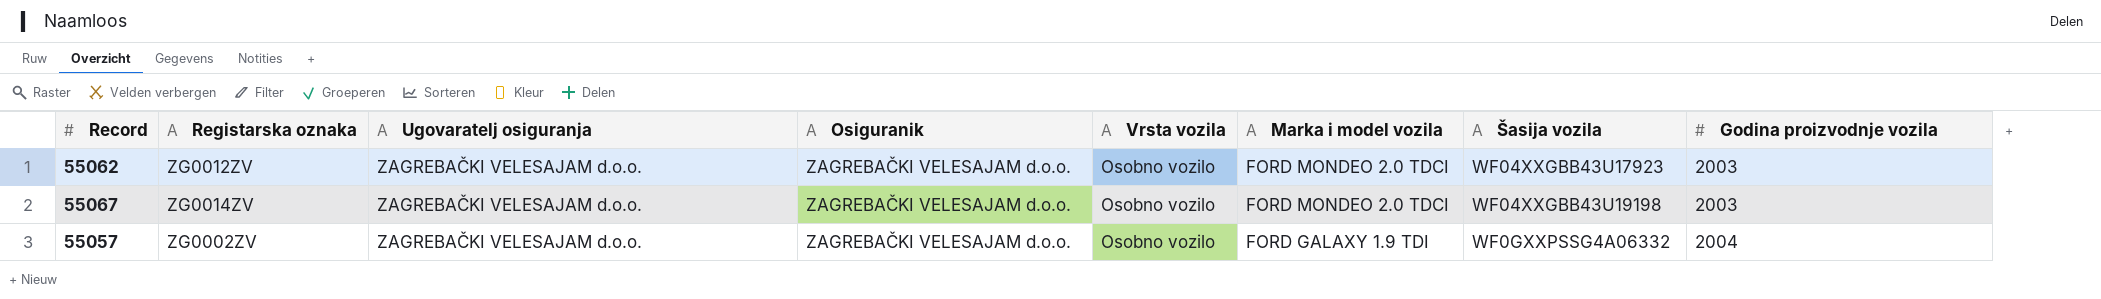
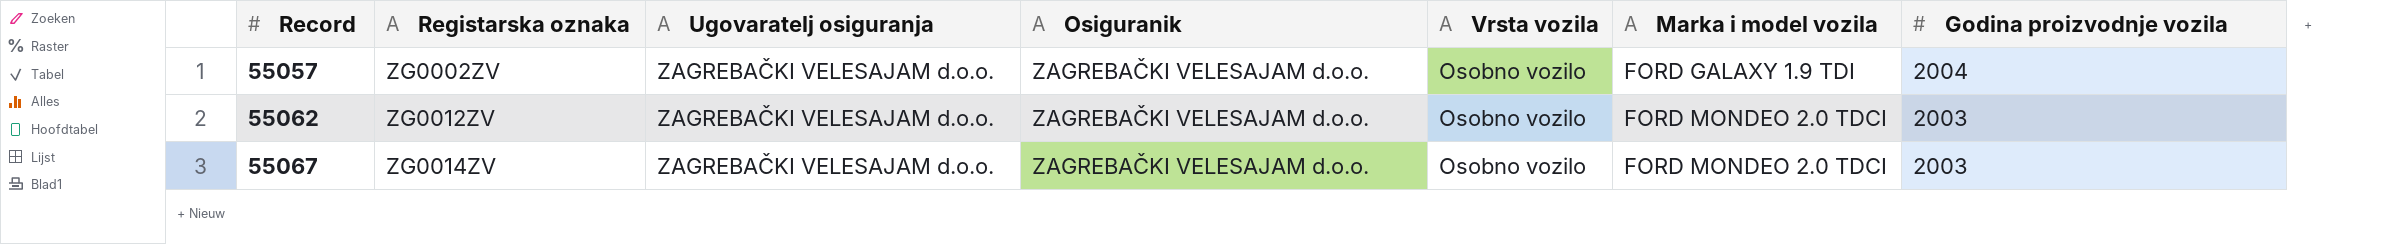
row order: Marka i model vozila descending -> Record ascending
column Šasija vozila | position: 7 -> none

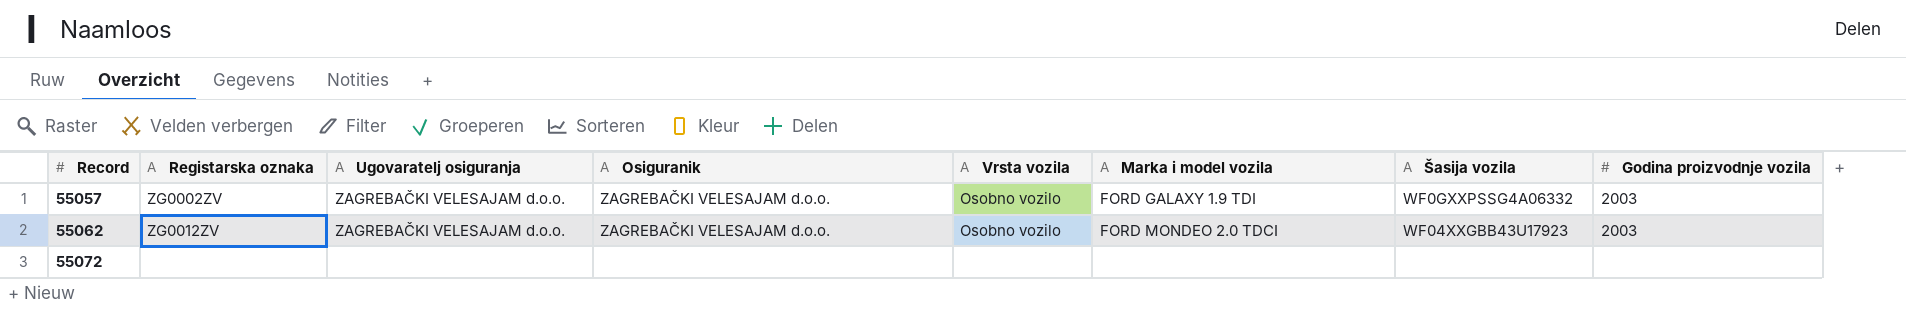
column Šasija vozila | position: none -> 7
row 55067: ZG0014ZV | ZAGREBAČKI VELESAJAM d.o.o. | ZAGREBAČKI VELESAJAM d.o.o. | Osobno vozilo | FORD MONDEO 2.0 TDCI | 2003 -> none
55057 | Godina proizvodnje vozila: 2004 -> 2003
row 55072: none -> none | none | none | none | none | none | none

